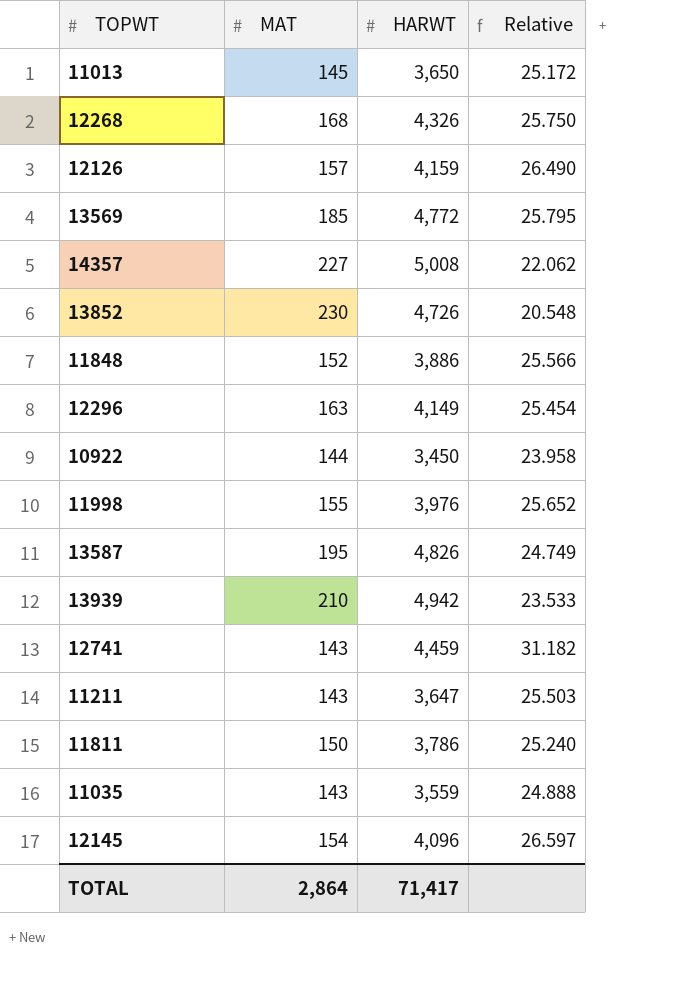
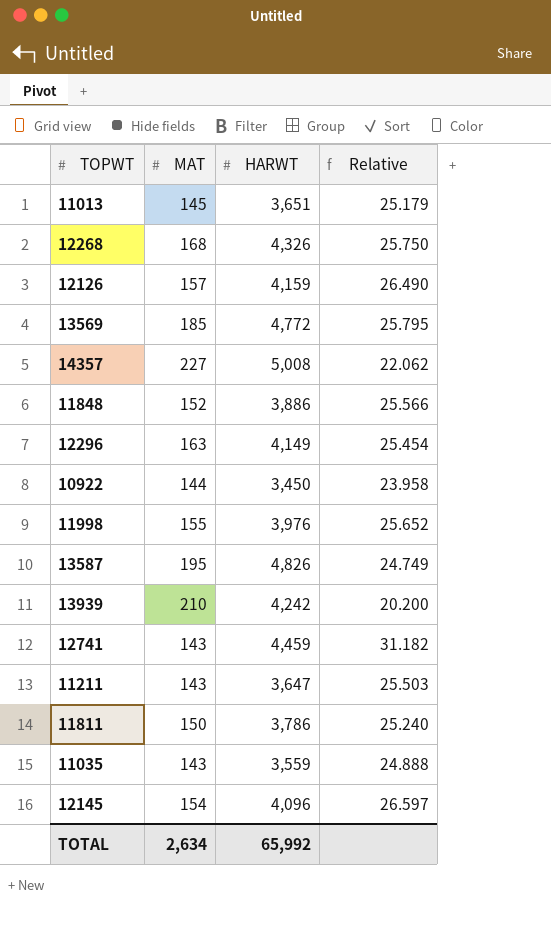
row 13852: 230 | 4,726 | 20.548 -> none
11013 | HARWT: 3,650 -> 3,651
11013 | Relative: 25.172 -> 25.179
13939 | HARWT: 4,942 -> 4,242
13939 | Relative: 23.533 -> 20.200
TOTAL | MAT: 2,864 -> 2,634
TOTAL | HARWT: 71,417 -> 65,992

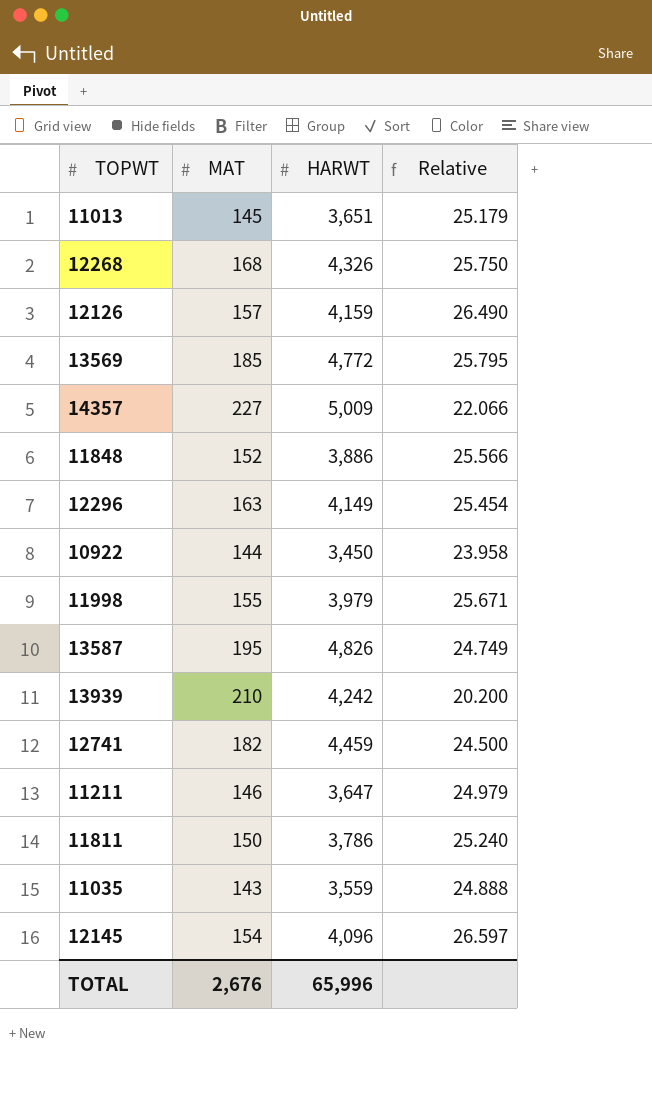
14357 | HARWT: 5,008 -> 5,009
14357 | Relative: 22.062 -> 22.066
11998 | HARWT: 3,976 -> 3,979
11998 | Relative: 25.652 -> 25.671
12741 | MAT: 143 -> 182
12741 | Relative: 31.182 -> 24.500
11211 | MAT: 143 -> 146
11211 | Relative: 25.503 -> 24.979
TOTAL | MAT: 2,634 -> 2,676
TOTAL | HARWT: 65,992 -> 65,996

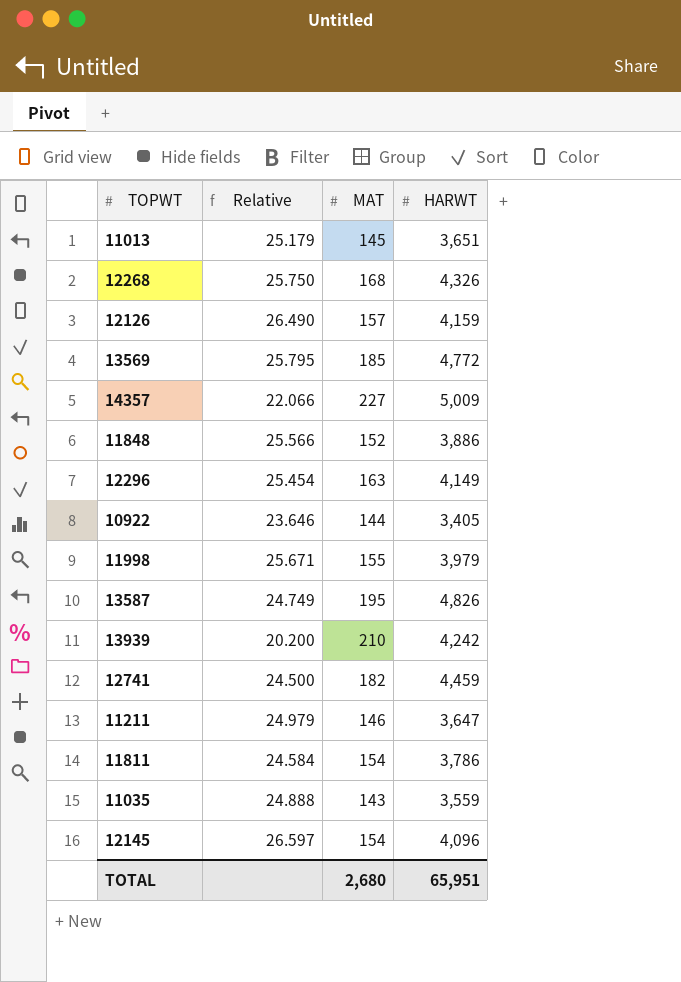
column Relative | position: 4 -> 2
10922 | Relative: 23.958 -> 23.646
10922 | HARWT: 3,450 -> 3,405
11811 | Relative: 25.240 -> 24.584
11811 | MAT: 150 -> 154
TOTAL | MAT: 2,676 -> 2,680
TOTAL | HARWT: 65,996 -> 65,951

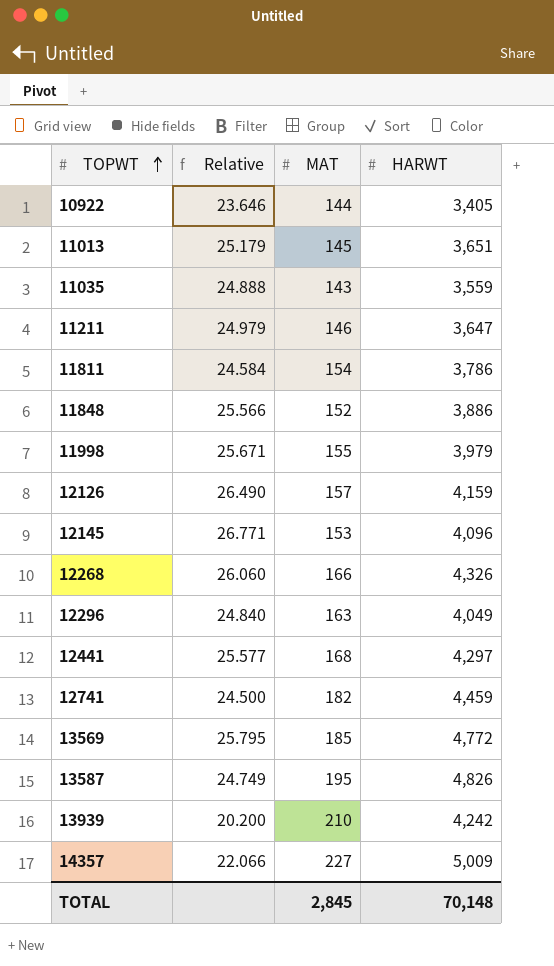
row order: none -> TOPWT ascending
12145 | Relative: 26.597 -> 26.771
12145 | MAT: 154 -> 153
12268 | Relative: 25.750 -> 26.060
12268 | MAT: 168 -> 166
12296 | Relative: 25.454 -> 24.840
12296 | HARWT: 4,149 -> 4,049
row 12441: none -> 25.577 | 168 | 4,297
TOTAL | MAT: 2,680 -> 2,845
TOTAL | HARWT: 65,951 -> 70,148

